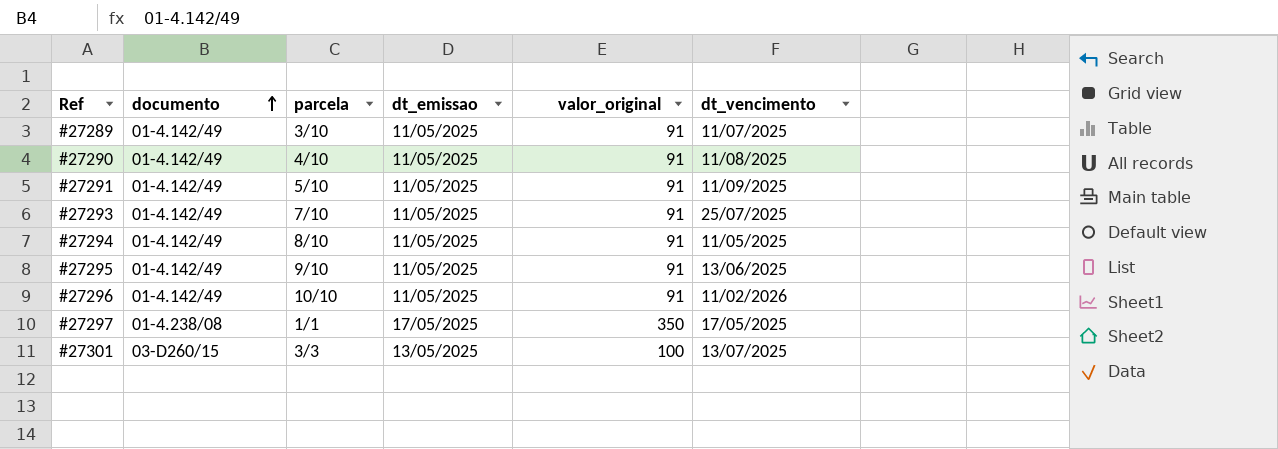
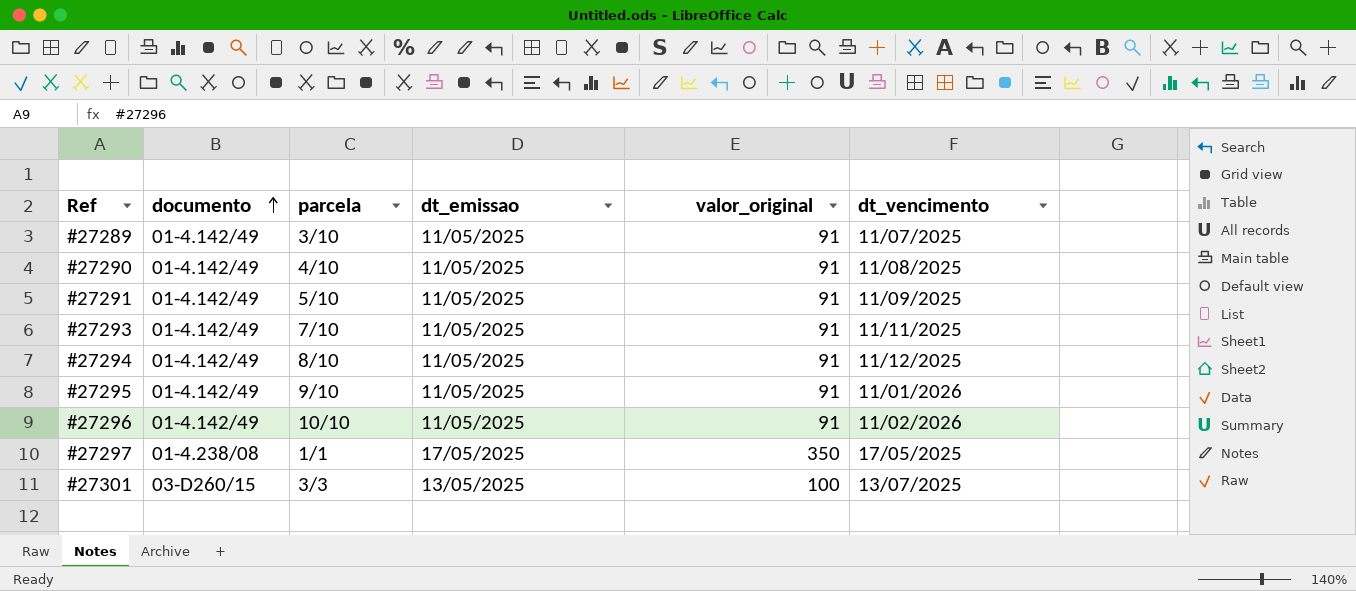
#27293 | dt_vencimento: 25/07/2025 -> 11/11/2025
#27294 | dt_vencimento: 11/05/2025 -> 11/12/2025
#27295 | dt_vencimento: 13/06/2025 -> 11/01/2026

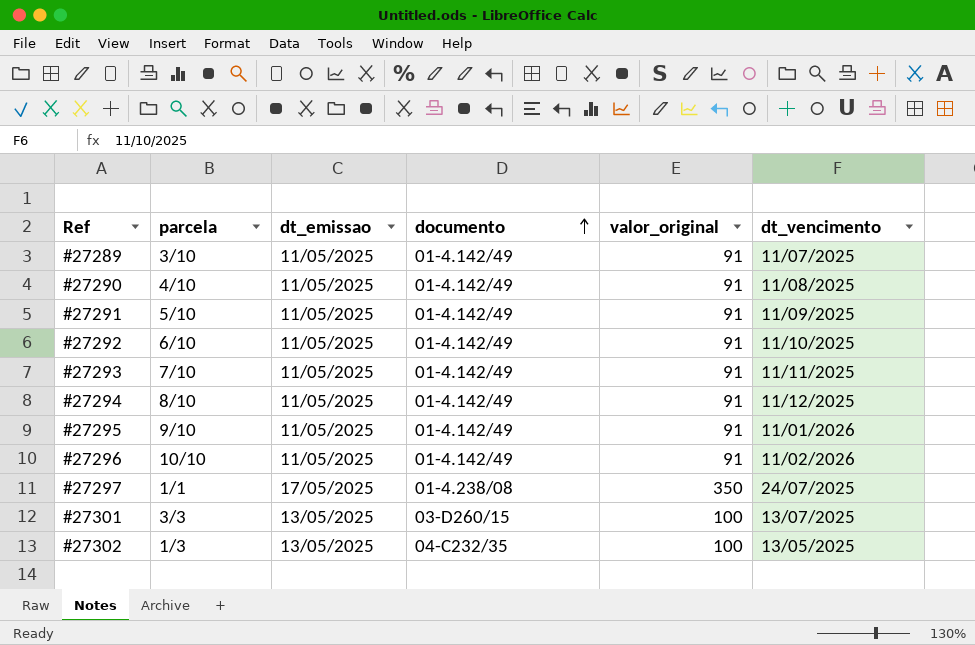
column documento | position: 2 -> 4
row #27292: none -> 6/10 | 11/05/2025 | 01-4.142/49 | 91 | 11/10/2025
#27297 | dt_vencimento: 17/05/2025 -> 24/07/2025
row #27302: none -> 1/3 | 13/05/2025 | 04-C232/35 | 100 | 13/05/2025

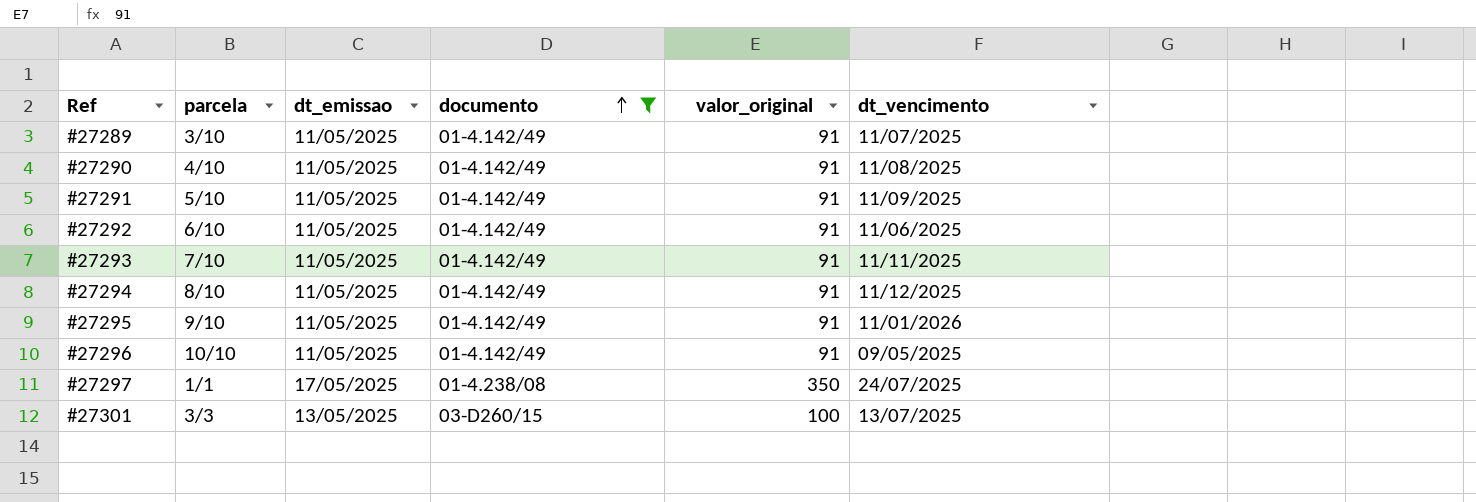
filter: none -> documento != 04-C232/35
#27292 | dt_vencimento: 11/10/2025 -> 11/06/2025
#27296 | dt_vencimento: 11/02/2026 -> 09/05/2025

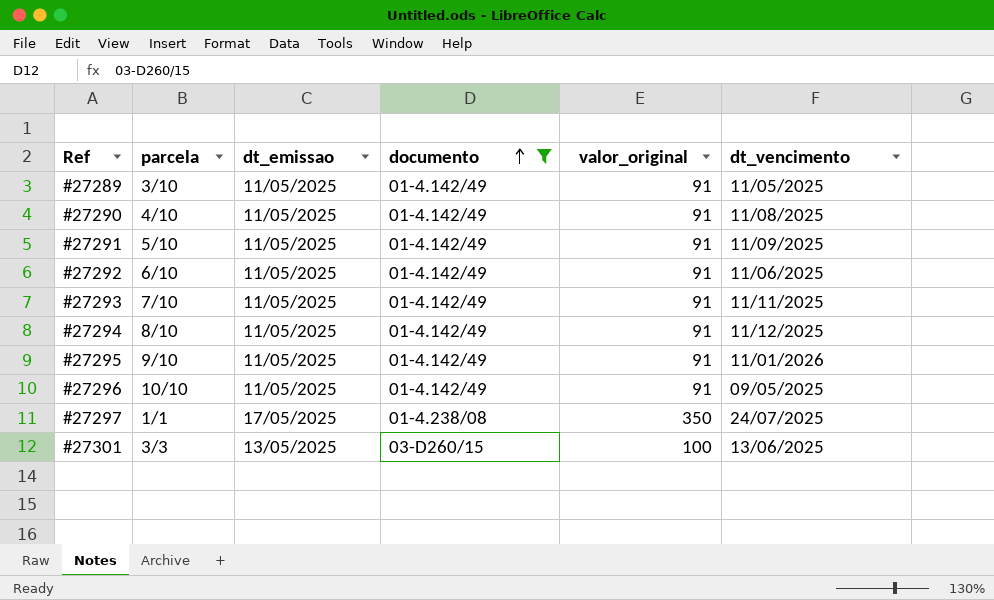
#27289 | dt_vencimento: 11/07/2025 -> 11/05/2025
#27301 | dt_vencimento: 13/07/2025 -> 13/06/2025

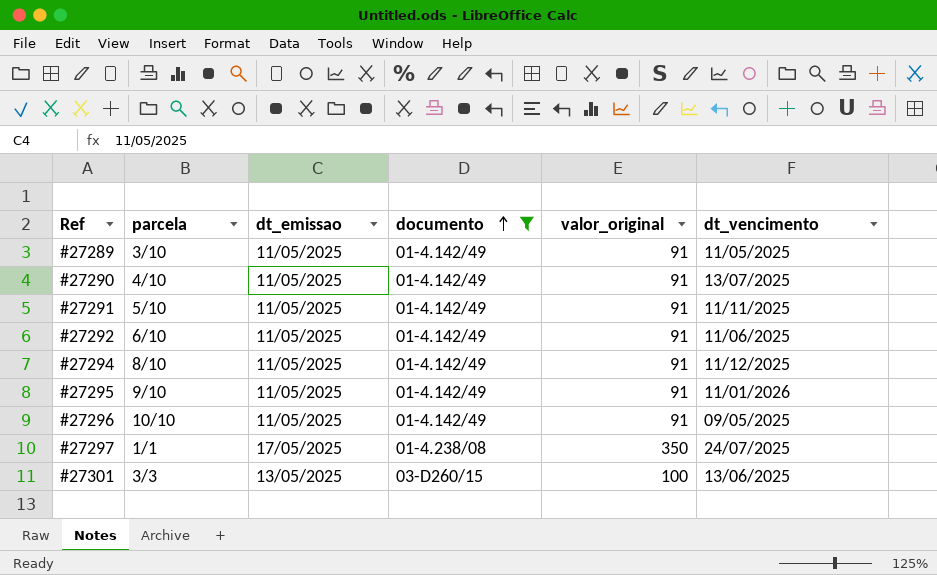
row #27293: 7/10 | 11/05/2025 | 01-4.142/49 | 91 | 11/11/2025 -> none
#27290 | dt_vencimento: 11/08/2025 -> 13/07/2025
#27291 | dt_vencimento: 11/09/2025 -> 11/11/2025

